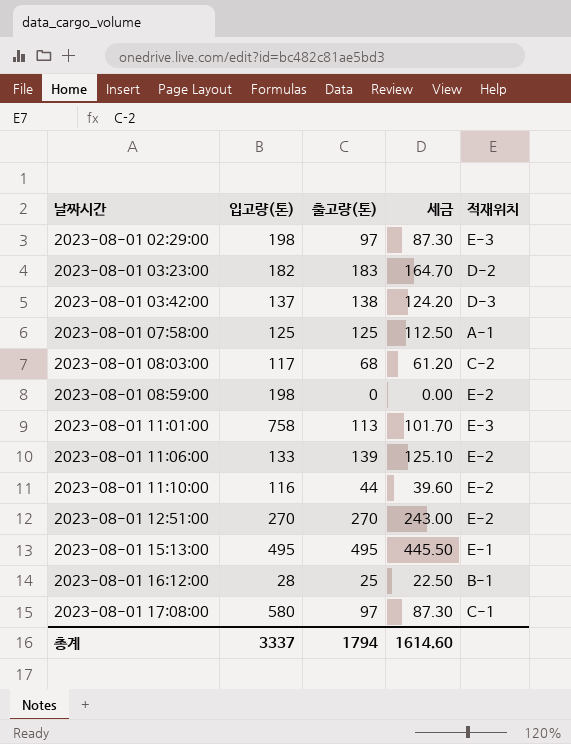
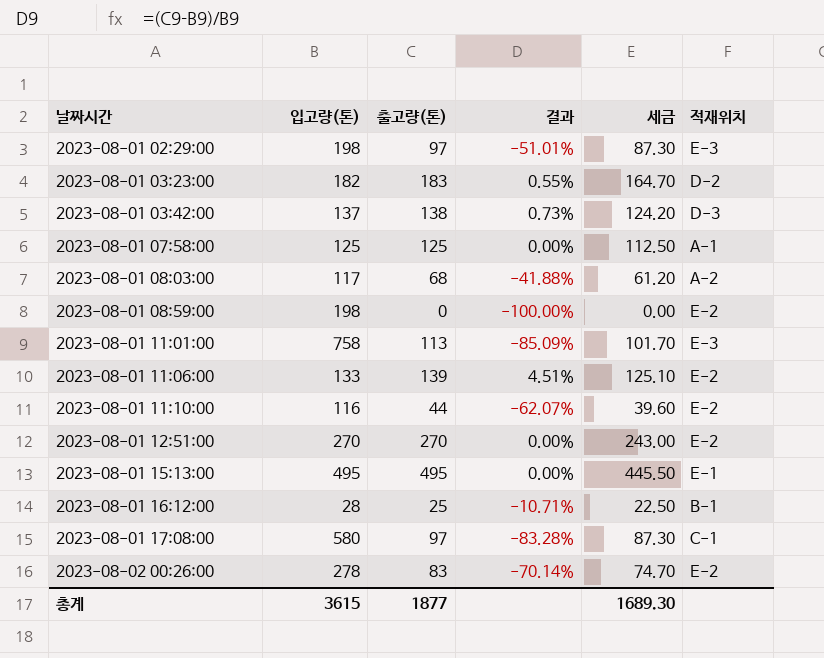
column 결과 | formula: none -> ([출고량(톤)] - [입고량(톤)]) / [입고량(톤)]
2023-08-01 08:03:00 | 적재위치: C-2 -> A-2
row 2023-08-02 00:26:00: none -> 278 | 83 | -70.14% | 74.70 | E-2
총계 | 입고량(톤): 3337 -> 3615
총계 | 출고량(톤): 1794 -> 1877
총계 | 세금: 1614.60 -> 1689.30

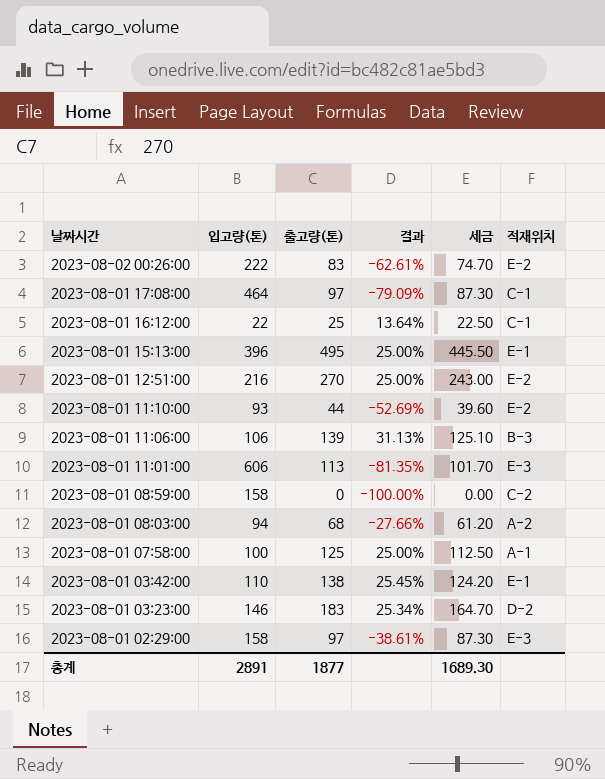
row order: 날짜시간 ascending -> 날짜시간 descending
2023-08-02 00:26:00 | 입고량(톤): 278 -> 222
2023-08-02 00:26:00 | 결과: -70.14% -> -62.61%
2023-08-01 17:08:00 | 입고량(톤): 580 -> 464
2023-08-01 17:08:00 | 결과: -83.28% -> -79.09%
2023-08-01 16:12:00 | 입고량(톤): 28 -> 22
2023-08-01 16:12:00 | 결과: -10.71% -> 13.64%
2023-08-01 16:12:00 | 적재위치: B-1 -> C-1
2023-08-01 15:13:00 | 입고량(톤): 495 -> 396
2023-08-01 15:13:00 | 결과: 0.00% -> 25.00%
2023-08-01 12:51:00 | 입고량(톤): 270 -> 216
2023-08-01 12:51:00 | 결과: 0.00% -> 25.00%
2023-08-01 11:10:00 | 입고량(톤): 116 -> 93
2023-08-01 11:10:00 | 결과: -62.07% -> -52.69%
2023-08-01 11:06:00 | 입고량(톤): 133 -> 106
2023-08-01 11:06:00 | 결과: 4.51% -> 31.13%
2023-08-01 11:06:00 | 적재위치: E-2 -> B-3
2023-08-01 11:01:00 | 입고량(톤): 758 -> 606
2023-08-01 11:01:00 | 결과: -85.09% -> -81.35%
2023-08-01 08:59:00 | 입고량(톤): 198 -> 158
2023-08-01 08:59:00 | 적재위치: E-2 -> C-2
2023-08-01 08:03:00 | 입고량(톤): 117 -> 94
2023-08-01 08:03:00 | 결과: -41.88% -> -27.66%
2023-08-01 07:58:00 | 입고량(톤): 125 -> 100
2023-08-01 07:58:00 | 결과: 0.00% -> 25.00%
2023-08-01 03:42:00 | 입고량(톤): 137 -> 110
2023-08-01 03:42:00 | 결과: 0.73% -> 25.45%
2023-08-01 03:42:00 | 적재위치: D-3 -> E-1
2023-08-01 03:23:00 | 입고량(톤): 182 -> 146
2023-08-01 03:23:00 | 결과: 0.55% -> 25.34%
2023-08-01 02:29:00 | 입고량(톤): 198 -> 158
2023-08-01 02:29:00 | 결과: -51.01% -> -38.61%
총계 | 입고량(톤): 3615 -> 2891

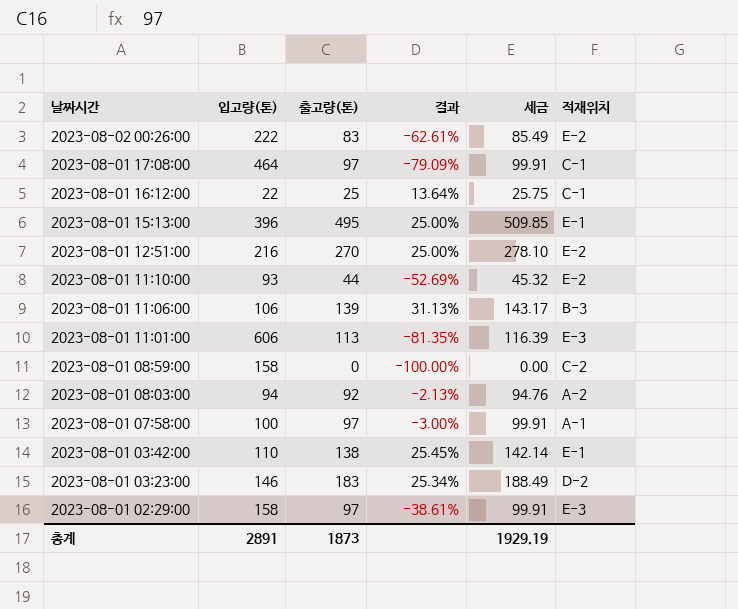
column 세금 | formula: [출고량(톤)] * 0.9 -> [출고량(톤)] * 1.03
2023-08-01 08:03:00 | 출고량(톤): 68 -> 92
2023-08-01 08:03:00 | 결과: -27.66% -> -2.13%
2023-08-01 07:58:00 | 출고량(톤): 125 -> 97
2023-08-01 07:58:00 | 결과: 25.00% -> -3.00%
총계 | 출고량(톤): 1877 -> 1873
총계 | 세금: 1689.30 -> 1929.19

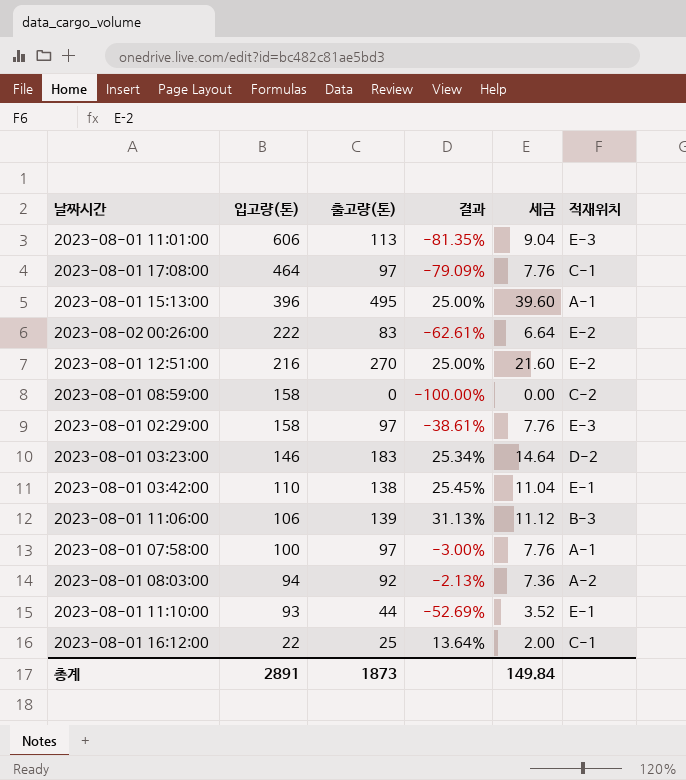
row order: 날짜시간 descending -> 입고량(톤) descending
column 세금 | formula: [출고량(톤)] * 1.03 -> [출고량(톤)] * 0.08
2023-08-01 15:13:00 | 적재위치: E-1 -> A-1
2023-08-01 11:10:00 | 적재위치: E-2 -> E-1
총계 | 세금: 1929.19 -> 149.84

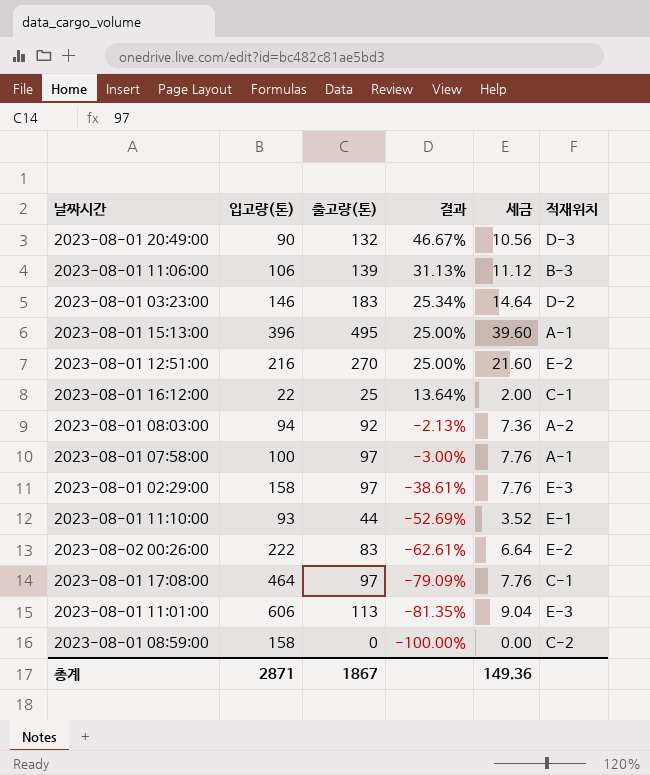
row order: 입고량(톤) descending -> 결과 descending
row 2023-08-01 03:42:00: 110 | 138 | 25.45% | 11.04 | E-1 -> none
row 2023-08-01 20:49:00: none -> 90 | 132 | 46.67% | 10.56 | D-3
총계 | 입고량(톤): 2891 -> 2871
총계 | 출고량(톤): 1873 -> 1867
총계 | 세금: 149.84 -> 149.36

